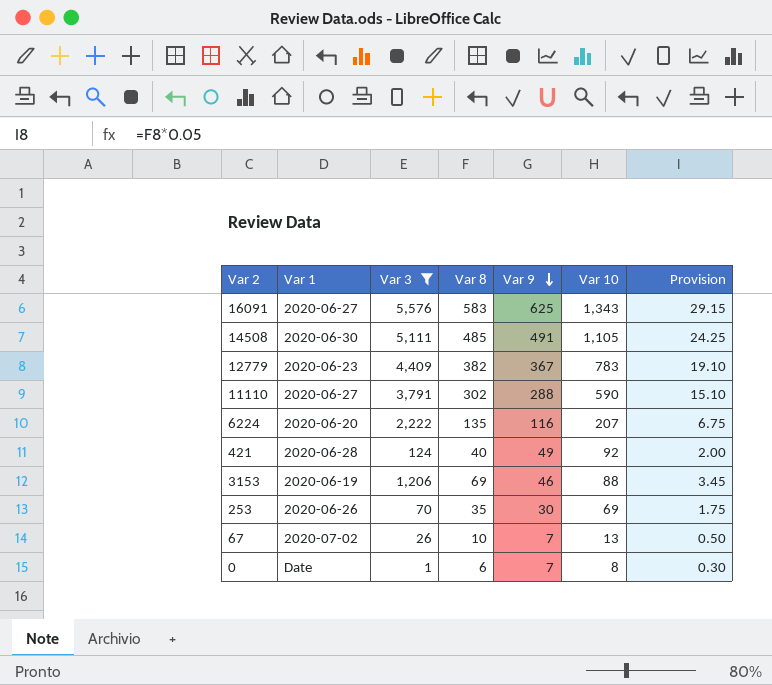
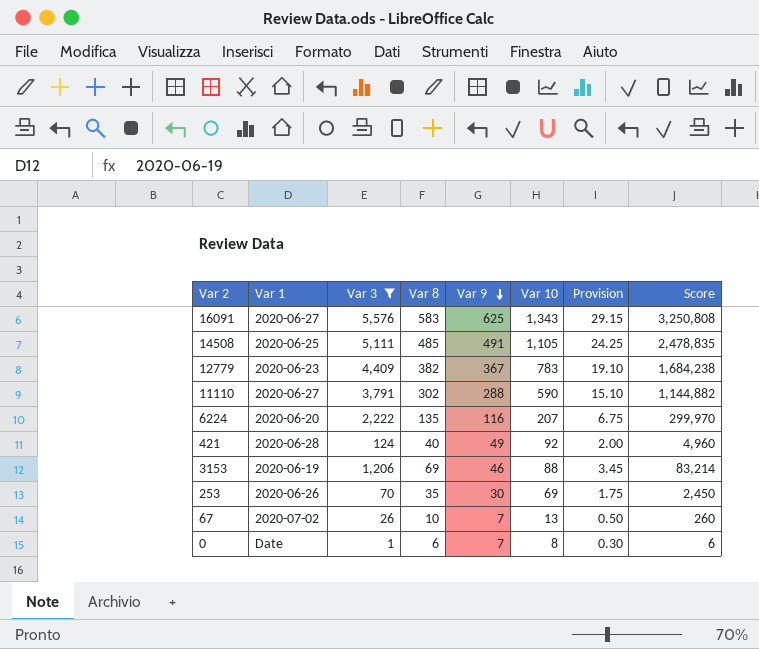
column Score | formula: none -> [Var 3] * [Var 8]
14508 | Var 1: 2020-06-30 -> 2020-06-25

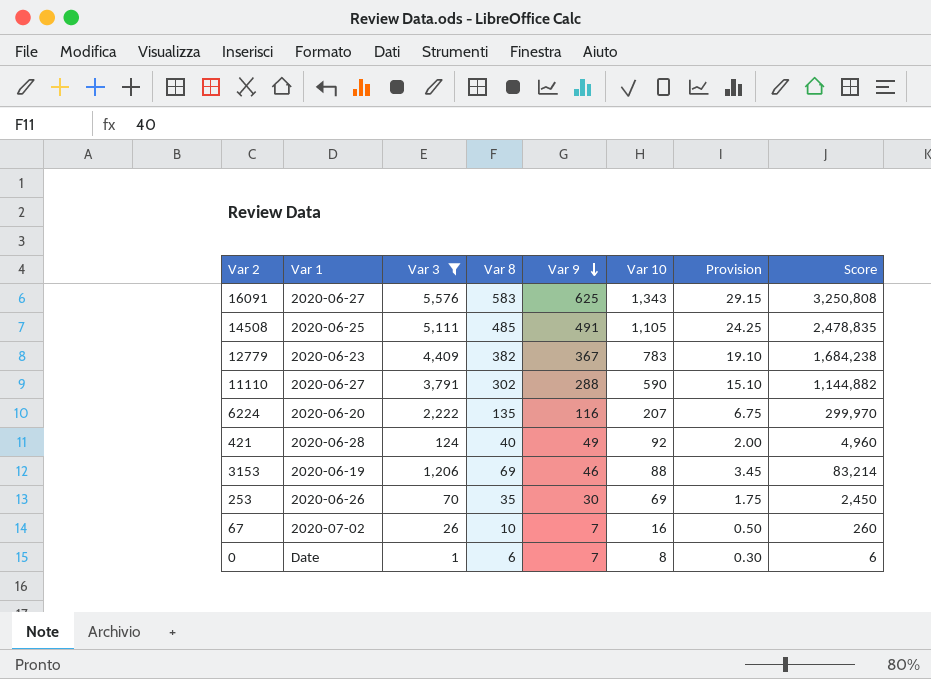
67 | Var 10: 13 -> 16

